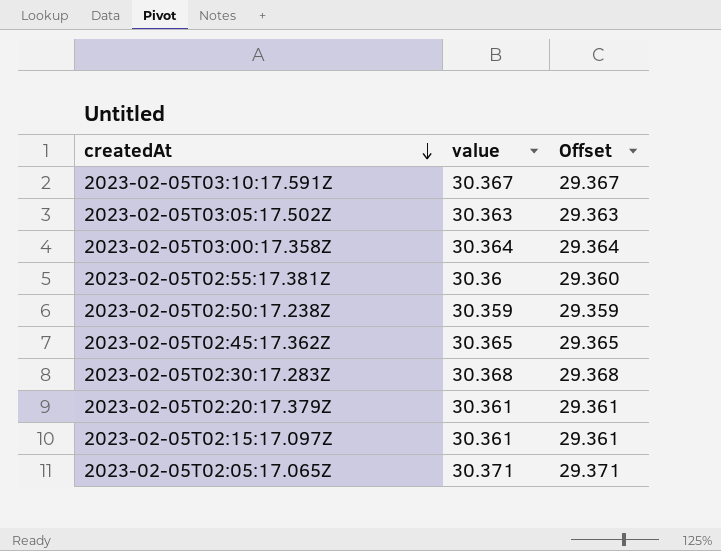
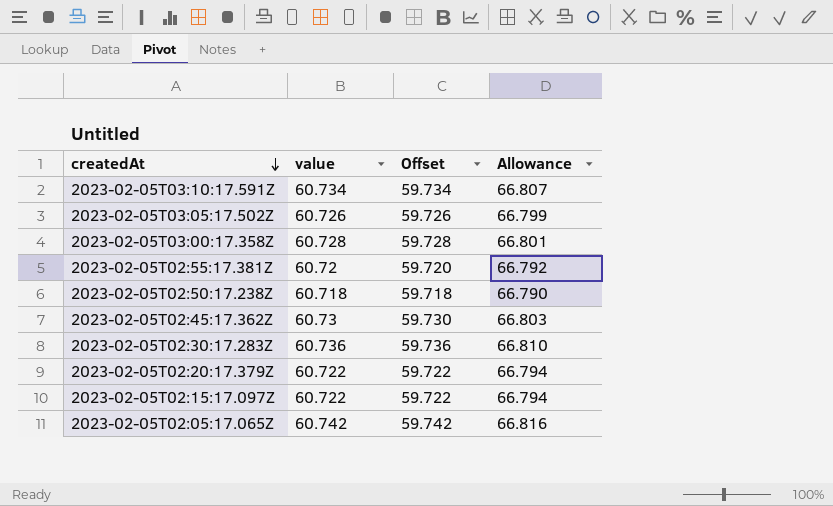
column Allowance | formula: none -> [value] * 1.1
2023-02-05T03:10:17.591Z | value: 30.367 -> 60.734
2023-02-05T03:10:17.591Z | Offset: 29.367 -> 59.734
2023-02-05T03:05:17.502Z | value: 30.363 -> 60.726
2023-02-05T03:05:17.502Z | Offset: 29.363 -> 59.726
2023-02-05T03:00:17.358Z | value: 30.364 -> 60.728
2023-02-05T03:00:17.358Z | Offset: 29.364 -> 59.728
2023-02-05T02:55:17.381Z | value: 30.36 -> 60.72
2023-02-05T02:55:17.381Z | Offset: 29.360 -> 59.720
2023-02-05T02:50:17.238Z | value: 30.359 -> 60.718
2023-02-05T02:50:17.238Z | Offset: 29.359 -> 59.718
2023-02-05T02:45:17.362Z | value: 30.365 -> 60.73
2023-02-05T02:45:17.362Z | Offset: 29.365 -> 59.730
2023-02-05T02:30:17.283Z | value: 30.368 -> 60.736
2023-02-05T02:30:17.283Z | Offset: 29.368 -> 59.736
2023-02-05T02:20:17.379Z | value: 30.361 -> 60.722
2023-02-05T02:20:17.379Z | Offset: 29.361 -> 59.722
2023-02-05T02:15:17.097Z | value: 30.361 -> 60.722
2023-02-05T02:15:17.097Z | Offset: 29.361 -> 59.722
2023-02-05T02:05:17.065Z | value: 30.371 -> 60.742
2023-02-05T02:05:17.065Z | Offset: 29.371 -> 59.742

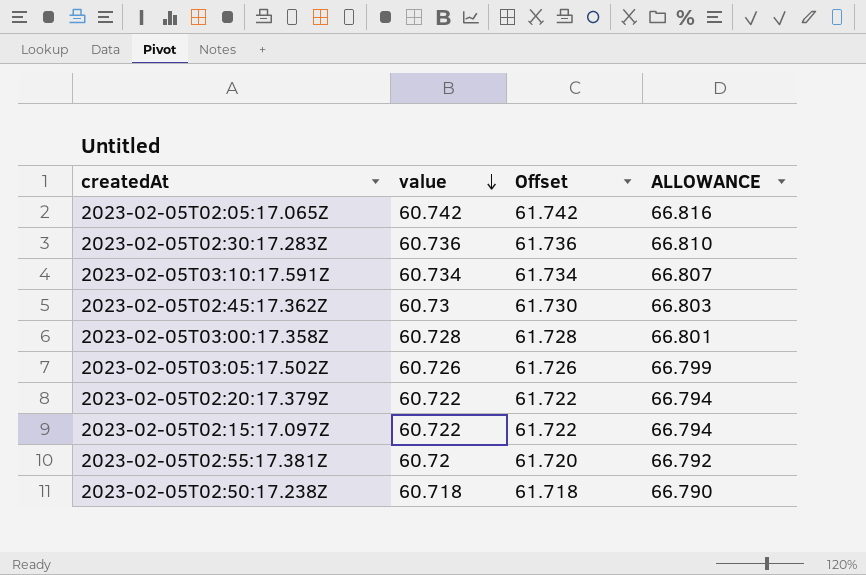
row order: createdAt descending -> value descending
column Offset | formula: [value] - 1 -> [value] + 1
column name: Allowance -> ALLOWANCE

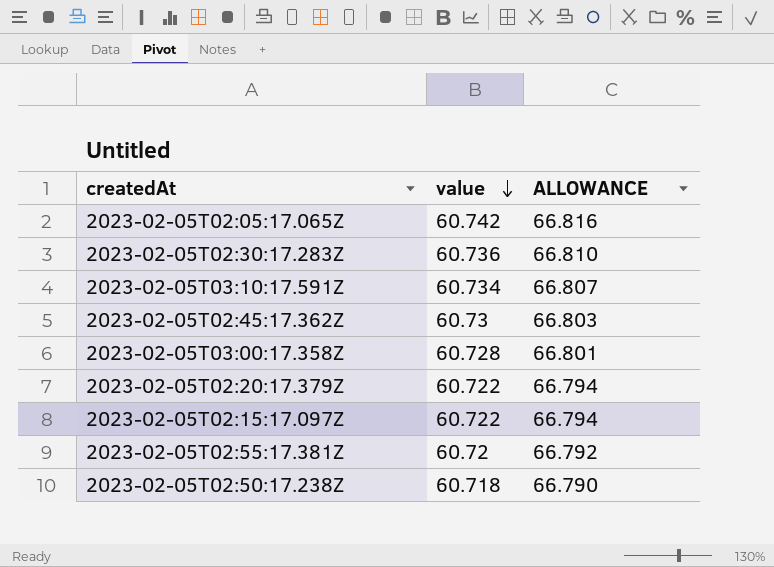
column Offset | formula: [value] + 1 -> none
row 2023-02-05T03:05:17.502Z: 60.726 | 61.726 | 66.799 -> none

